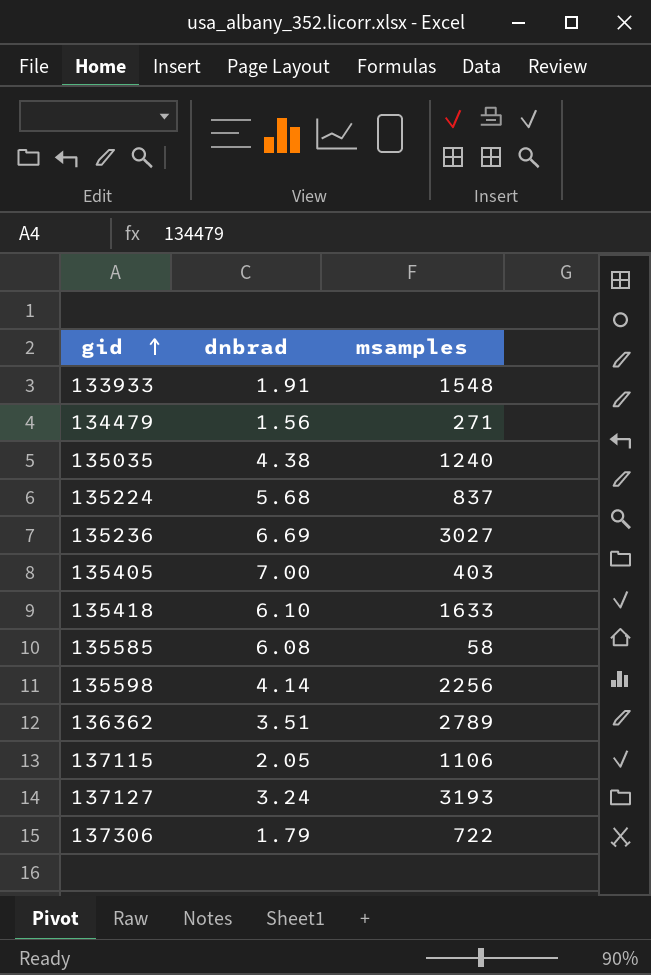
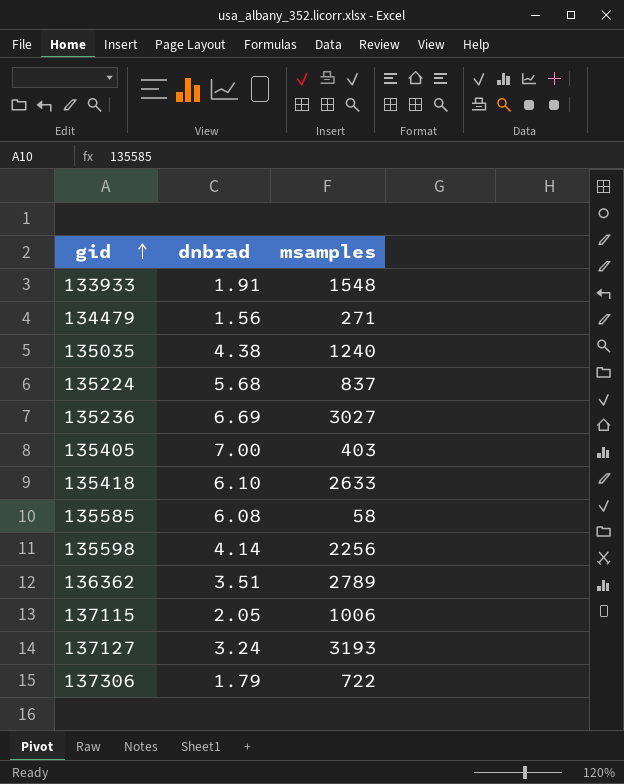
135418 | msamples: 1633 -> 2633
137115 | msamples: 1106 -> 1006

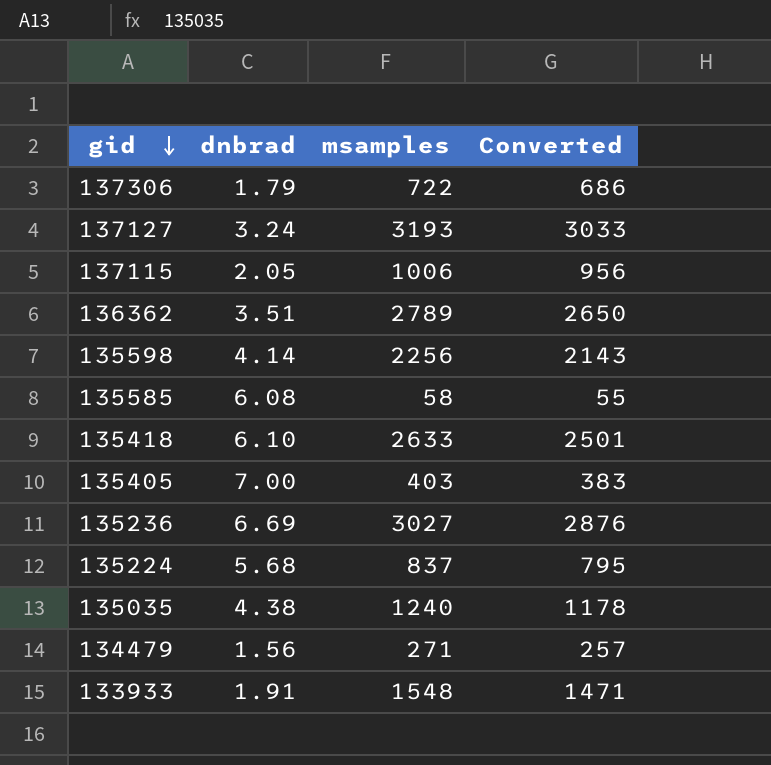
row order: gid ascending -> gid descending
column Converted | formula: none -> [msamples] * 0.95

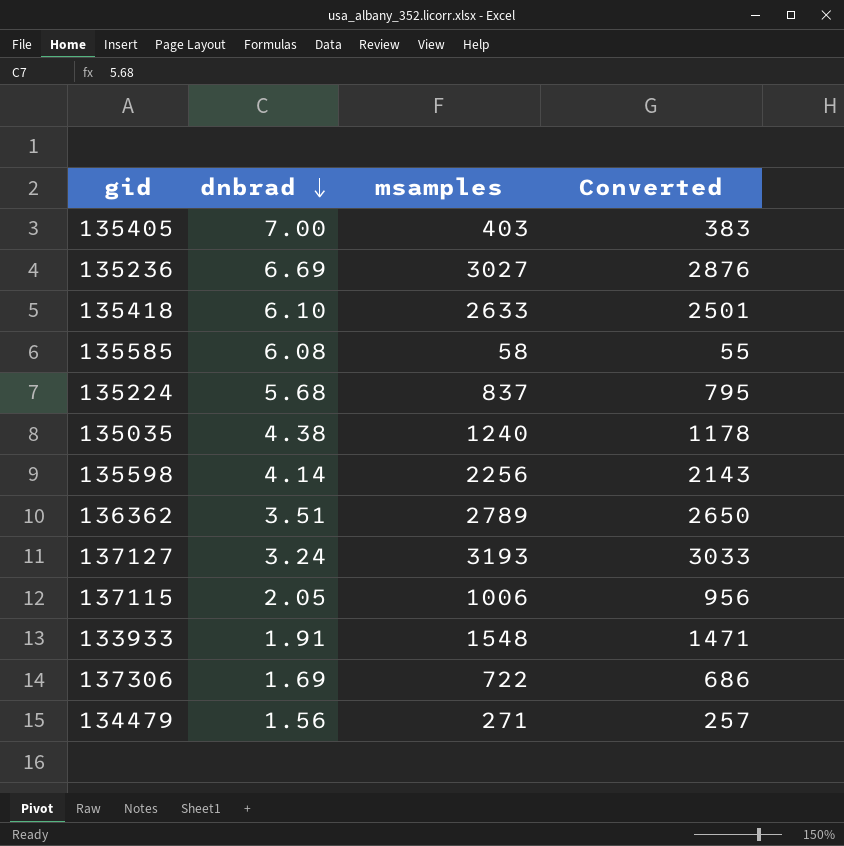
row order: gid descending -> dnbrad descending
137306 | dnbrad: 1.79 -> 1.69

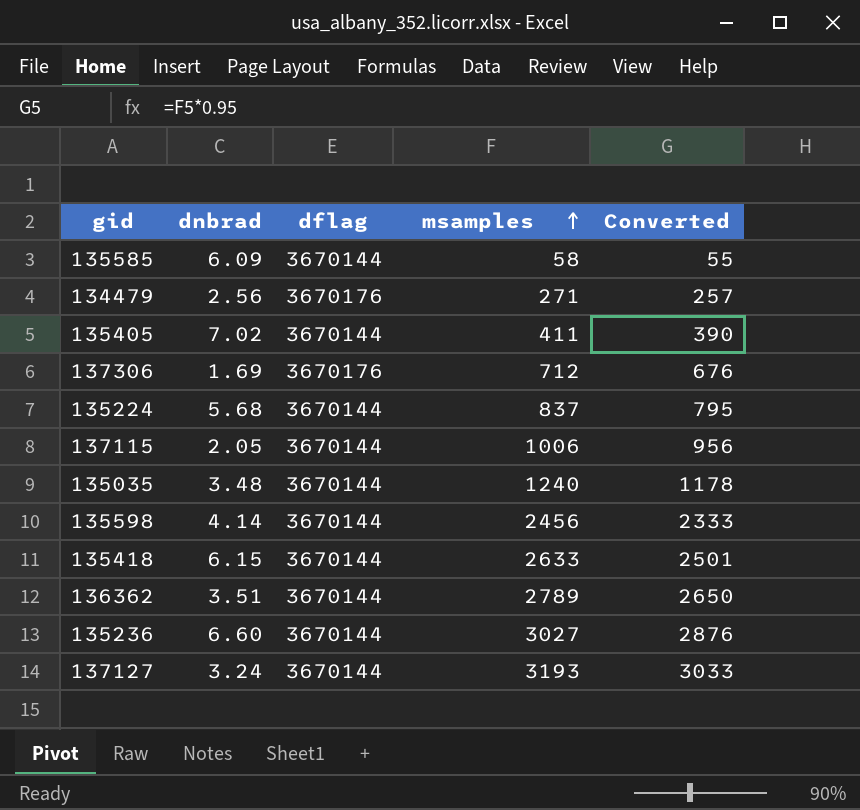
row order: dnbrad descending -> msamples ascending
column dflag | position: none -> 3
row 133933: 1.91 | 1548 | 1471 -> none
135585 | dnbrad: 6.08 -> 6.09
134479 | dnbrad: 1.56 -> 2.56
135405 | dnbrad: 7.00 -> 7.02
135405 | msamples: 403 -> 411
135405 | Converted: 383 -> 390
137306 | msamples: 722 -> 712
137306 | Converted: 686 -> 676
135035 | dnbrad: 4.38 -> 3.48
135598 | msamples: 2256 -> 2456
135598 | Converted: 2143 -> 2333
135418 | dnbrad: 6.10 -> 6.15
135236 | dnbrad: 6.69 -> 6.60

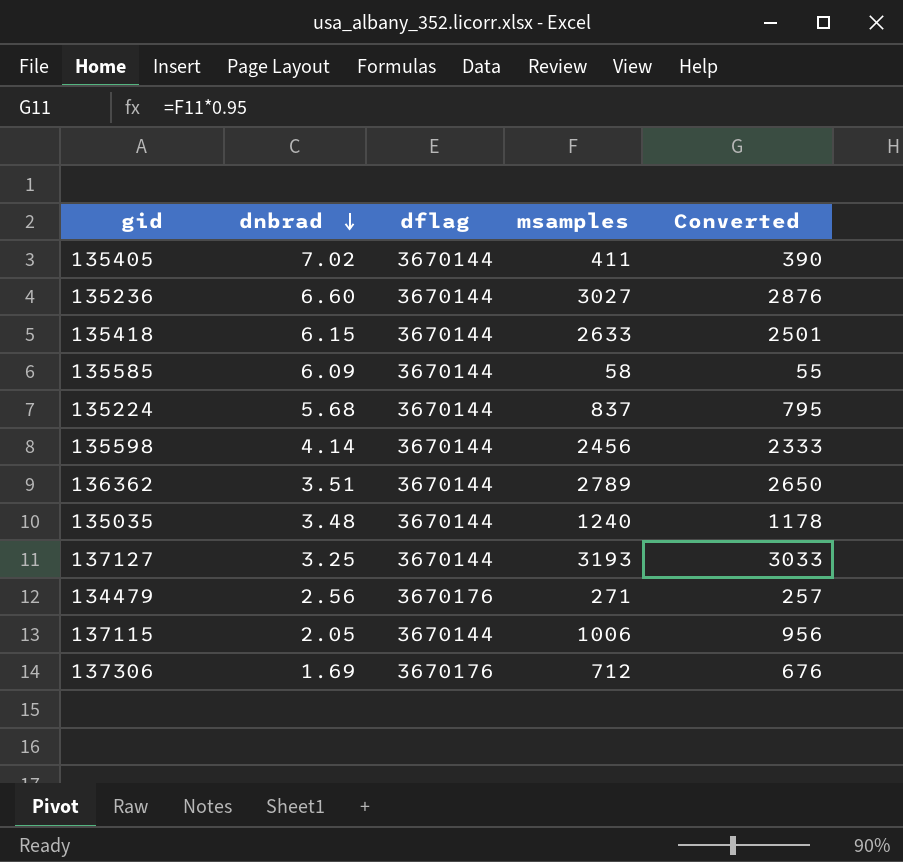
row order: msamples ascending -> dnbrad descending
137127 | dnbrad: 3.24 -> 3.25

